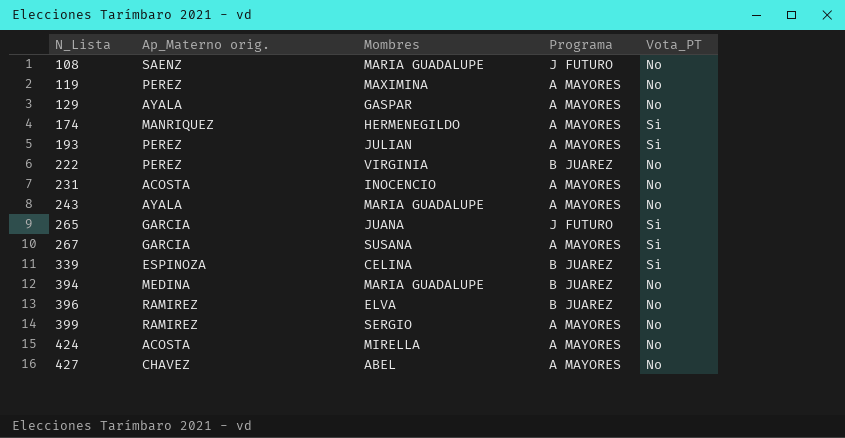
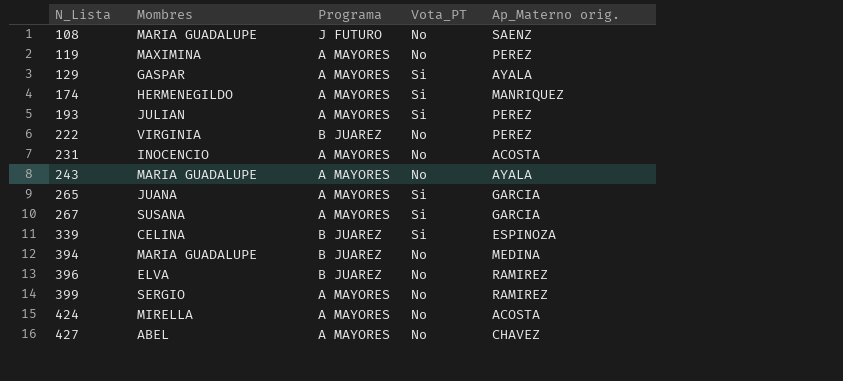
column Ap_Materno orig. | position: 2 -> 5
129 | Vota_PT: No -> Si
265 | Programa: J FUTURO -> A MAYORES

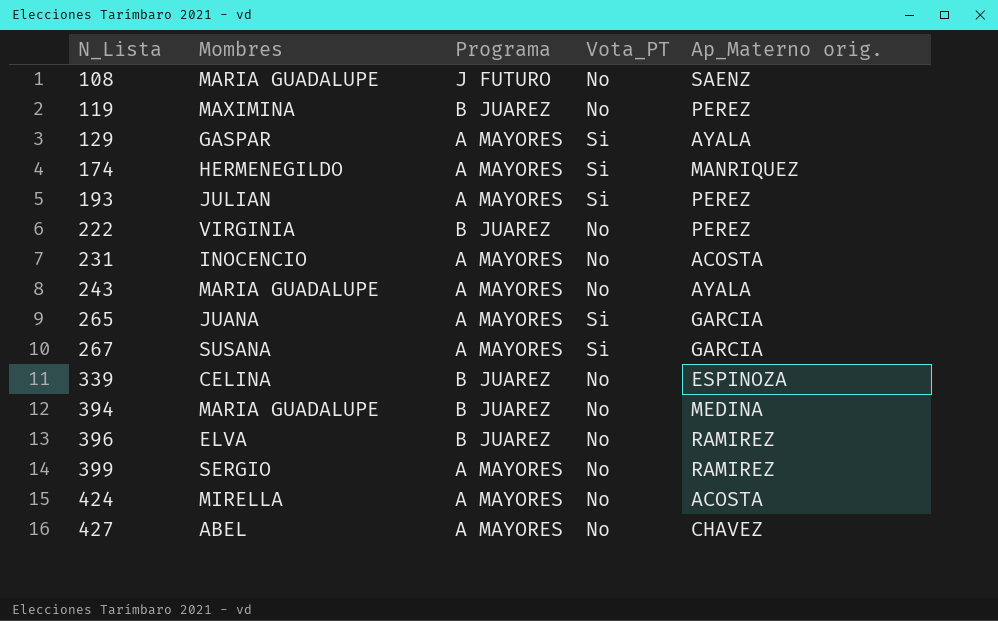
119 | Programa: A MAYORES -> B JUAREZ
339 | Vota_PT: Si -> No

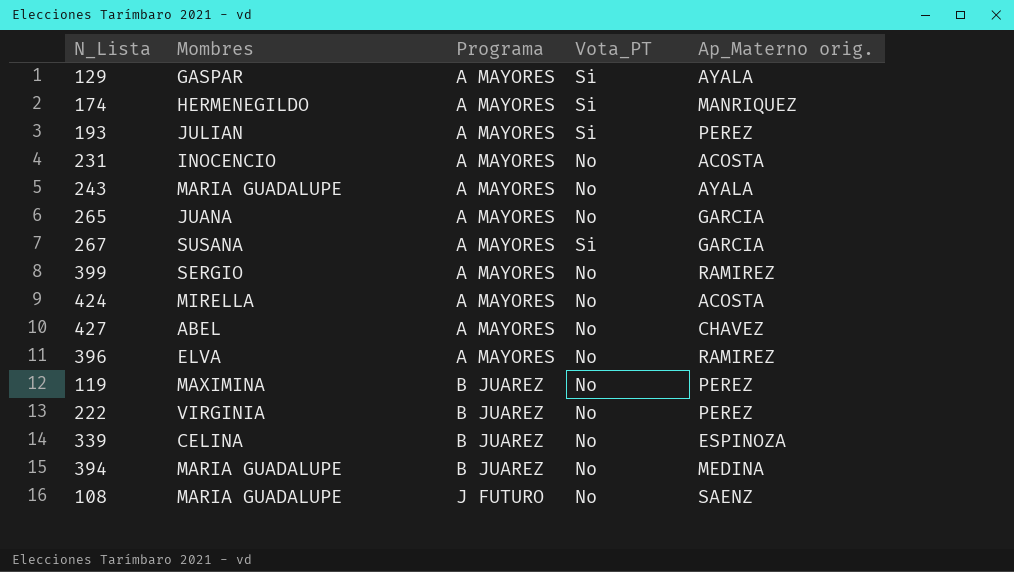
row order: N_Lista ascending -> Programa ascending
265 | Vota_PT: Si -> No
396 | Programa: B JUAREZ -> A MAYORES

